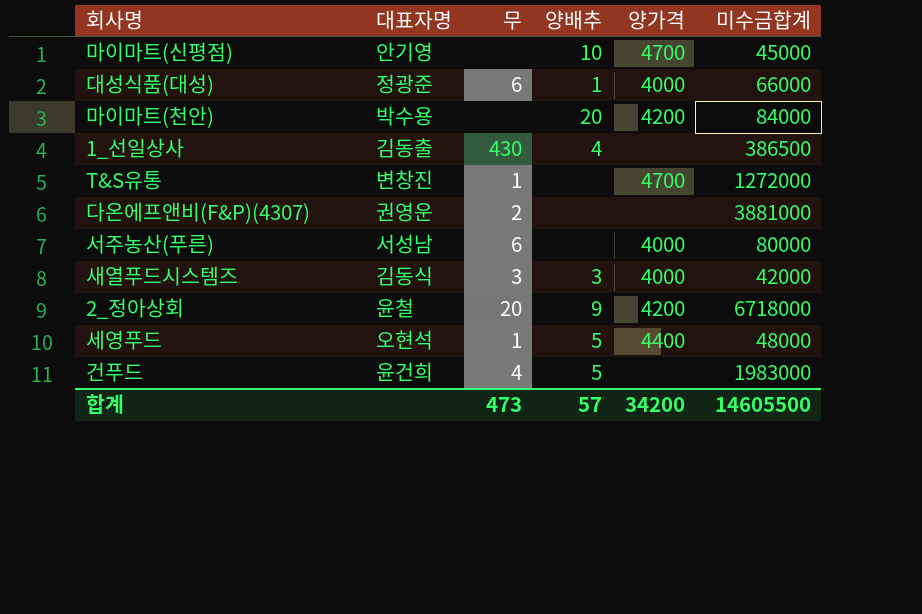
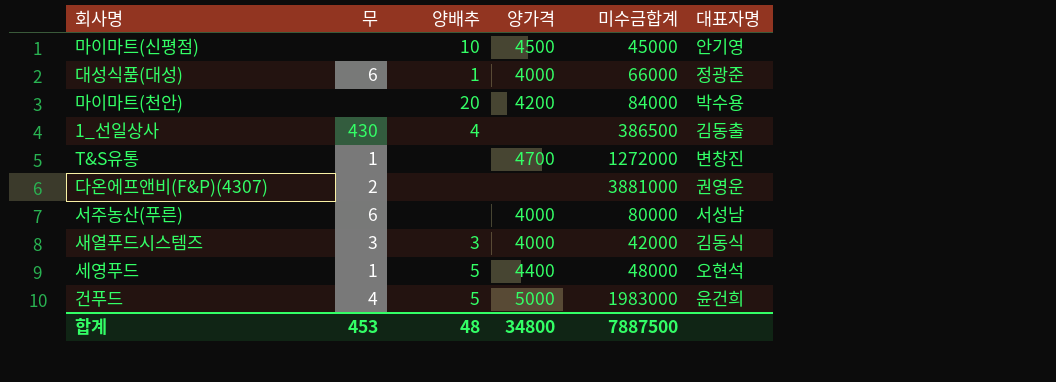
column 대표자명 | position: 2 -> 6
row 2_정아상회: 윤철 | 20 | 9 | 4200 | 6718000 -> none
마이마트(신평점) | 양가격: 4700 -> 4500
건푸드 | 양가격: none -> 5000
합계 | 무: 473 -> 453
합계 | 양배추: 57 -> 48
합계 | 양가격: 34200 -> 34800
합계 | 미수금합계: 14605500 -> 7887500

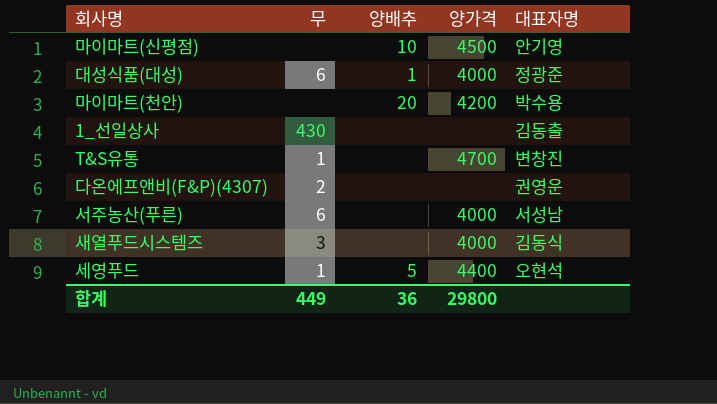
column 미수금합계 | position: 5 -> none
row 건푸드: 4 | 5 | 5000 | 1983000 | 윤건희 -> none
1_선일상사 | 양배추: 4 -> none
새열푸드시스템즈 | 양배추: 3 -> none
합계 | 무: 453 -> 449
합계 | 양배추: 48 -> 36
합계 | 양가격: 34800 -> 29800

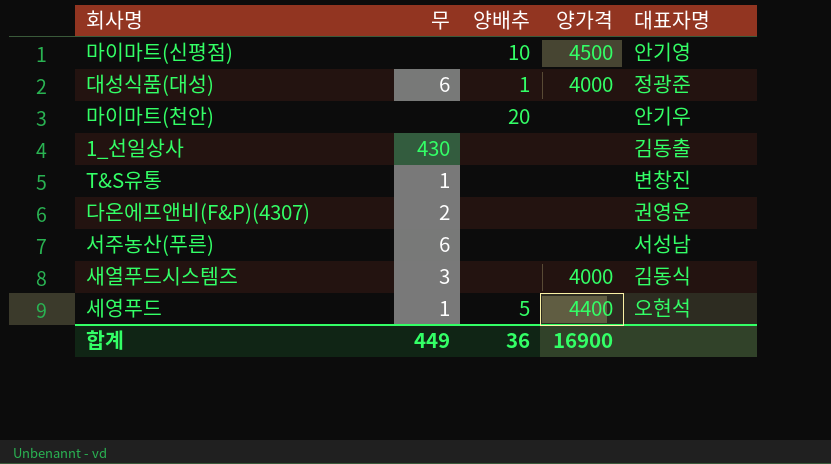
마이마트(천안) | 양가격: 4200 -> none
마이마트(천안) | 대표자명: 박수용 -> 안기우
T&S유통 | 양가격: 4700 -> none
서주농산(푸른) | 양가격: 4000 -> none
합계 | 양가격: 29800 -> 16900

